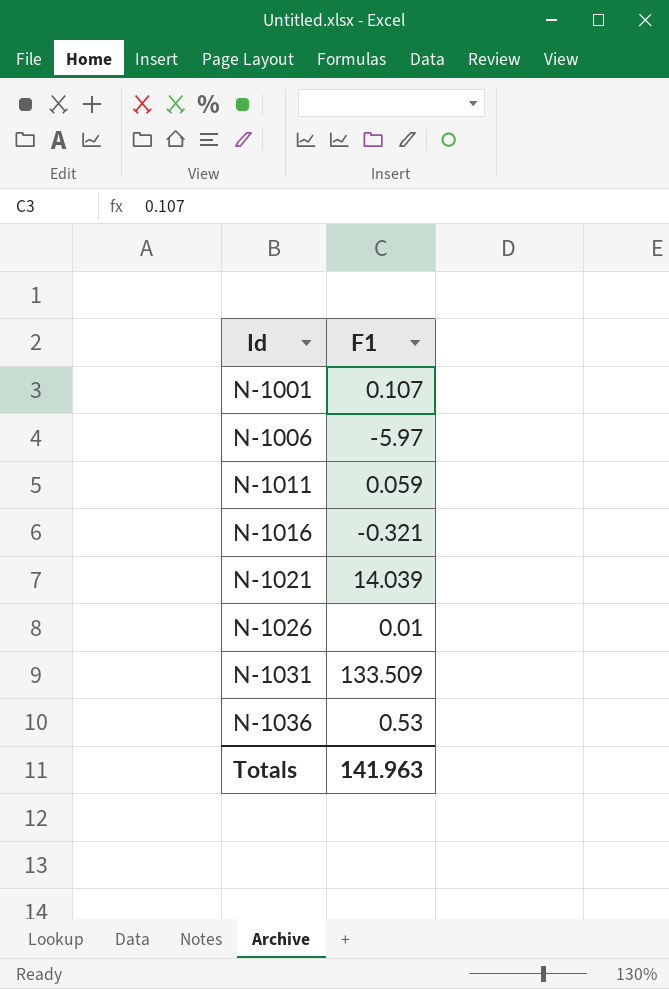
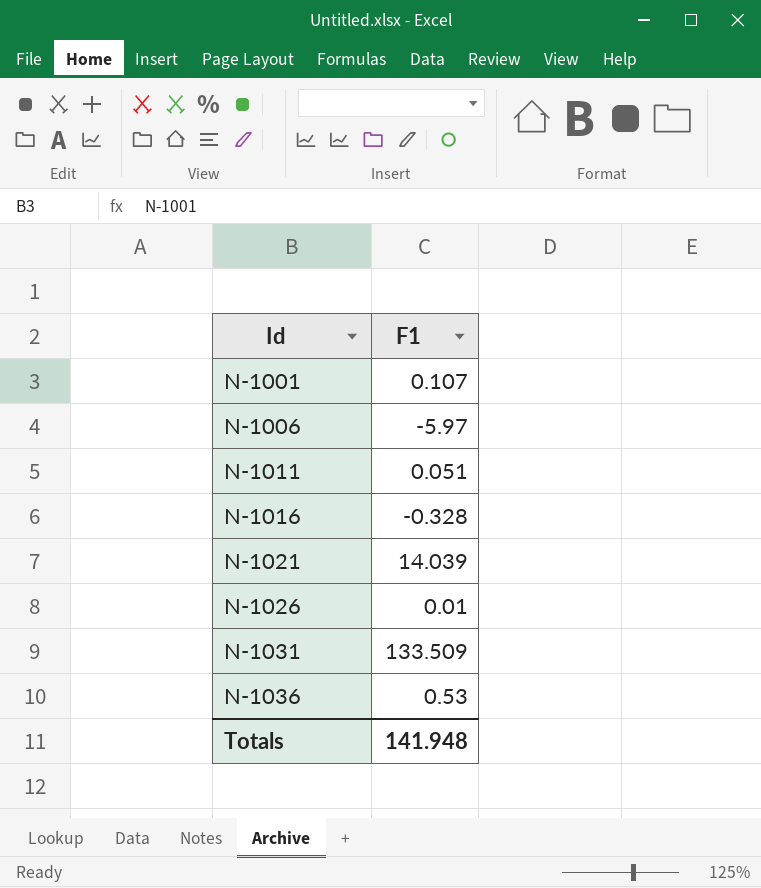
N-1011 | F1: 0.059 -> 0.051
N-1016 | F1: -0.321 -> -0.328
Totals | F1: 141.963 -> 141.948

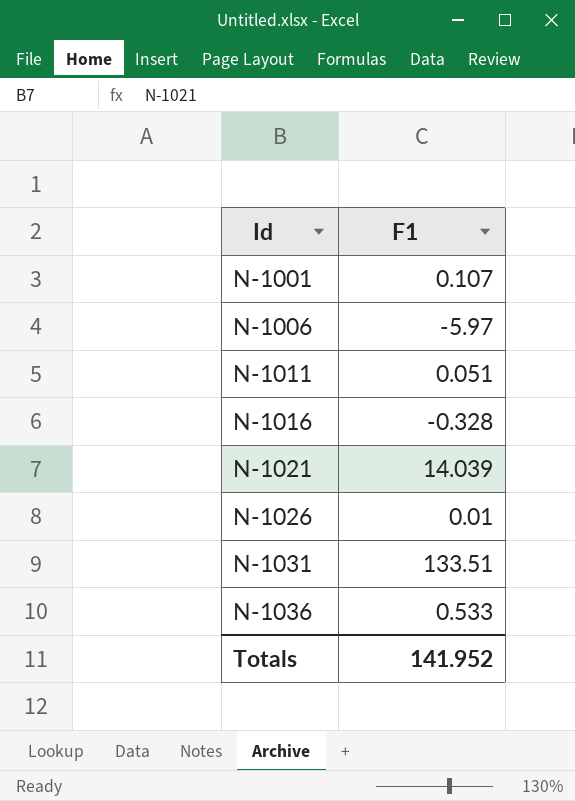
N-1031 | F1: 133.509 -> 133.51
N-1036 | F1: 0.53 -> 0.533
Totals | F1: 141.948 -> 141.952

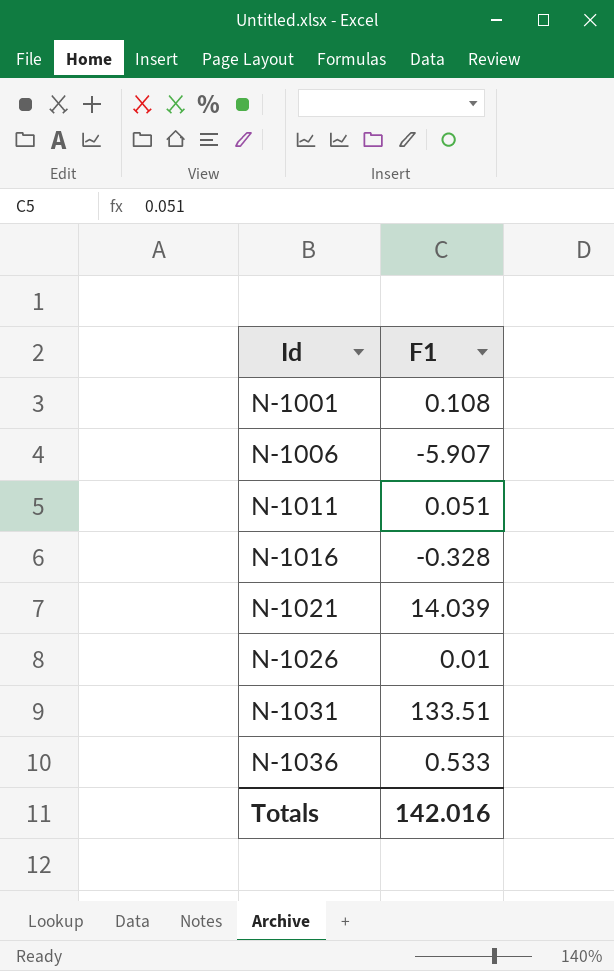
N-1001 | F1: 0.107 -> 0.108
N-1006 | F1: -5.97 -> -5.907
Totals | F1: 141.952 -> 142.016

